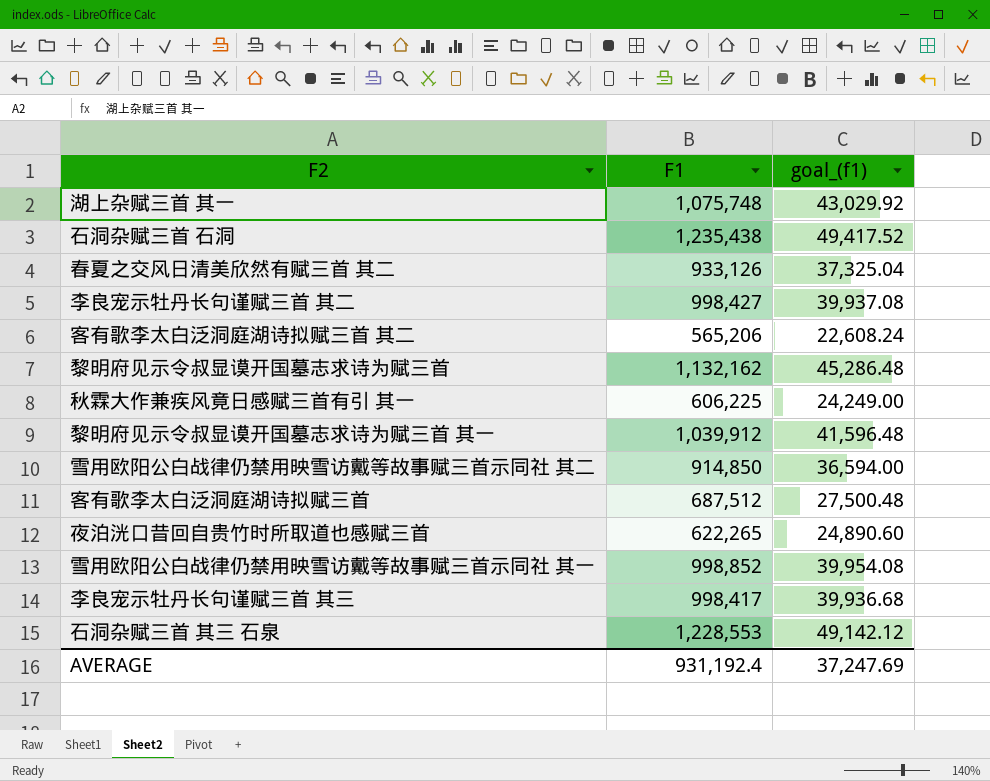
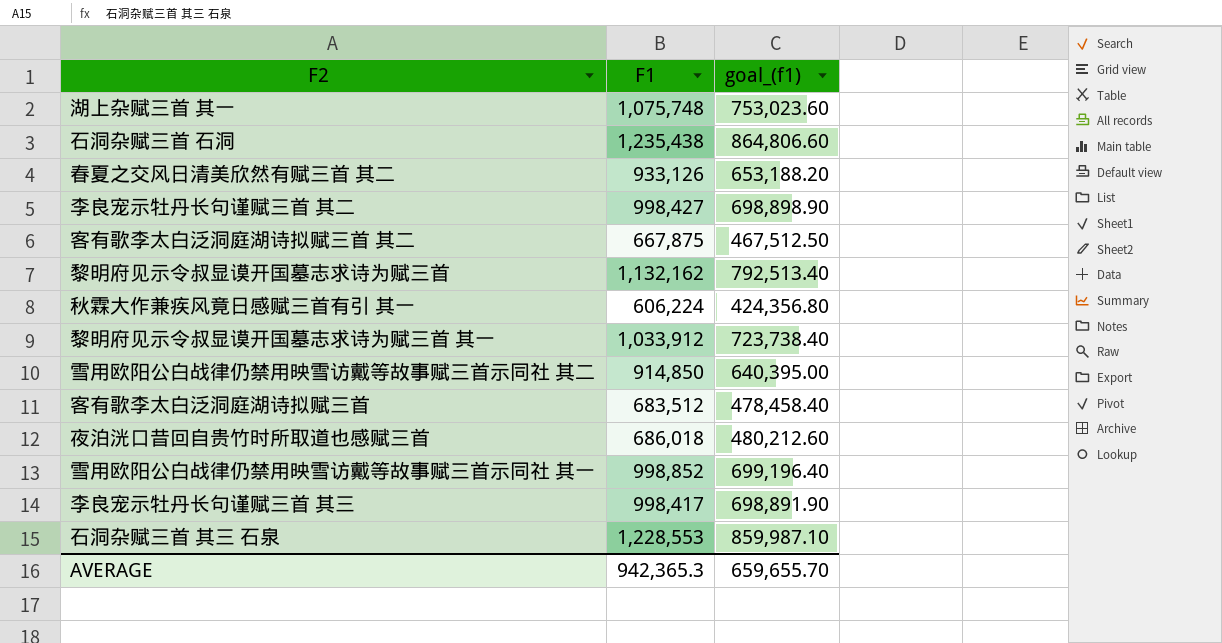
column goal_(f1) | formula: [F1] * 0.04 -> [F1] * 0.7
客有歌李太白泛洞庭湖诗拟赋三首 其二 | F1: 565,206 -> 667,875
秋霖大作兼疾风竟日感赋三首有引 其一 | F1: 606,225 -> 606,224
黎明府见示令叔显谟开国墓志求诗为赋三首 其一 | F1: 1,039,912 -> 1,033,912
客有歌李太白泛洞庭湖诗拟赋三首 | F1: 687,512 -> 683,512
夜泊洸口昔回自贵竹时所取道也感赋三首 | F1: 622,265 -> 686,018
AVERAGE | F1: 931,192.4 -> 942,365.3
AVERAGE | goal_(f1): 37,247.69 -> 659,655.70

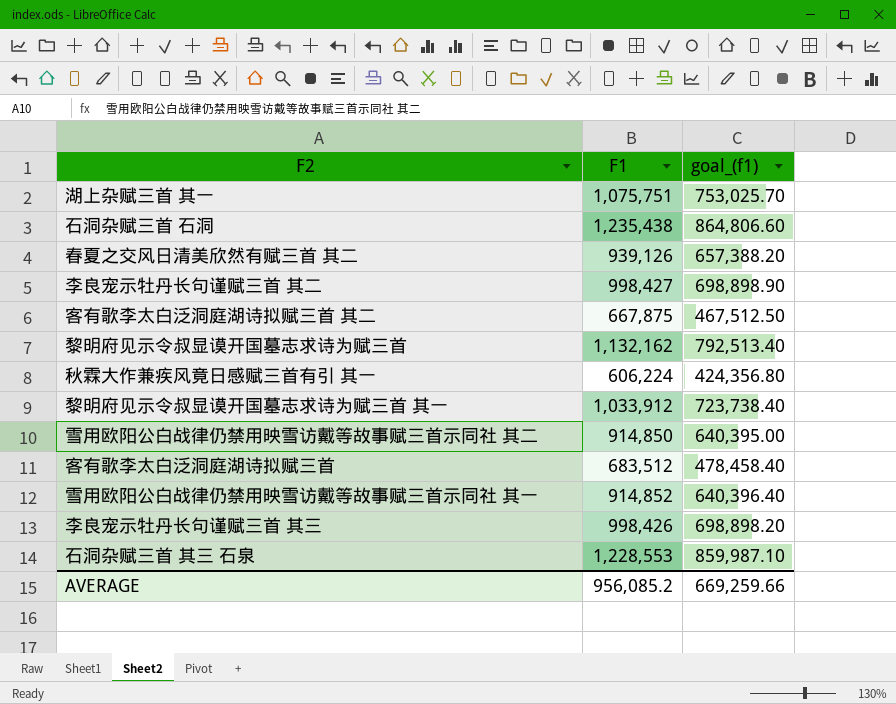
row 夜泊洸口昔回自贵竹时所取道也感赋三首: 686,018 | 480,212.60 -> none
湖上杂赋三首 其一 | F1: 1,075,748 -> 1,075,751
湖上杂赋三首 其一 | goal_(f1): 753,023.60 -> 753,025.70
春夏之交风日清美欣然有赋三首 其二 | F1: 933,126 -> 939,126
春夏之交风日清美欣然有赋三首 其二 | goal_(f1): 653,188.20 -> 657,388.20
雪用欧阳公白战律仍禁用映雪访戴等故事赋三首示同社 其一 | F1: 998,852 -> 914,852
雪用欧阳公白战律仍禁用映雪访戴等故事赋三首示同社 其一 | goal_(f1): 699,196.40 -> 640,396.40
李良宠示牡丹长句谨赋三首 其三 | F1: 998,417 -> 998,426
李良宠示牡丹长句谨赋三首 其三 | goal_(f1): 698,891.90 -> 698,898.20
AVERAGE | F1: 942,365.3 -> 956,085.2
AVERAGE | goal_(f1): 659,655.70 -> 669,259.66

